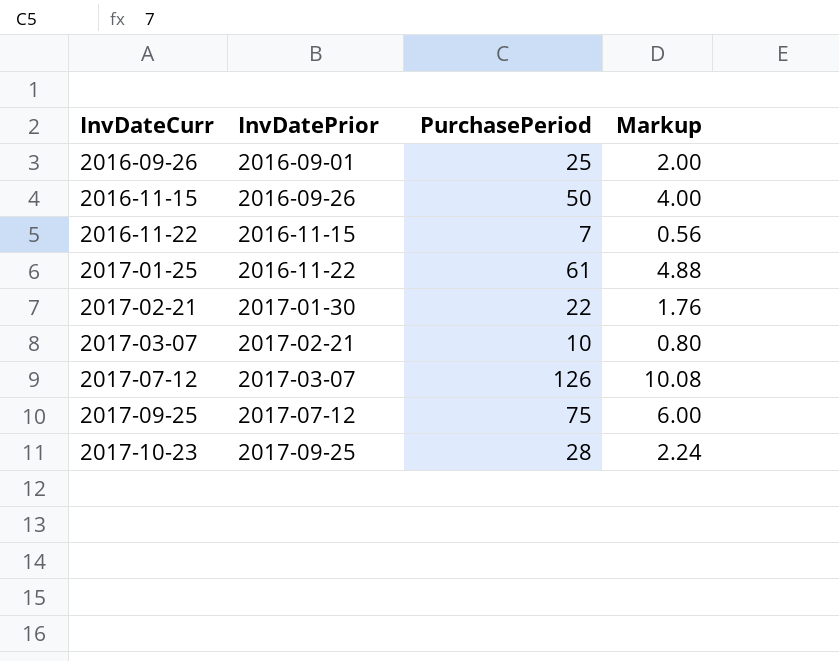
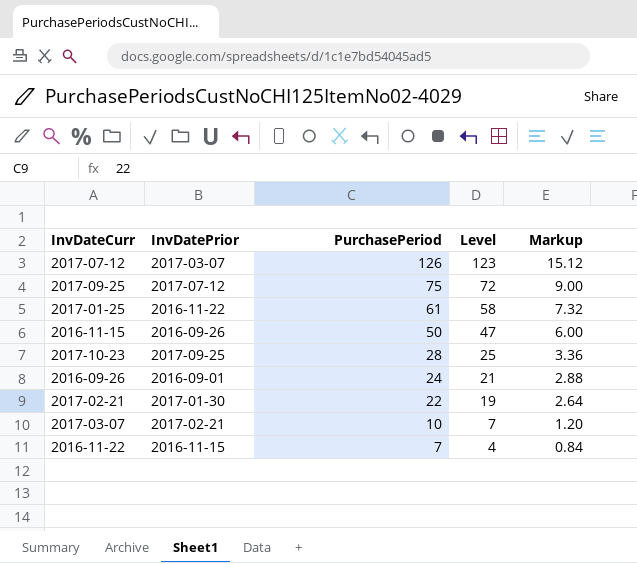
row order: InvDateCurr ascending -> PurchasePeriod descending
column Level | formula: none -> [PurchasePeriod] - 3
column Markup | formula: [PurchasePeriod] * 0.08 -> [PurchasePeriod] * 0.12
2016-09-26 | PurchasePeriod: 25 -> 24

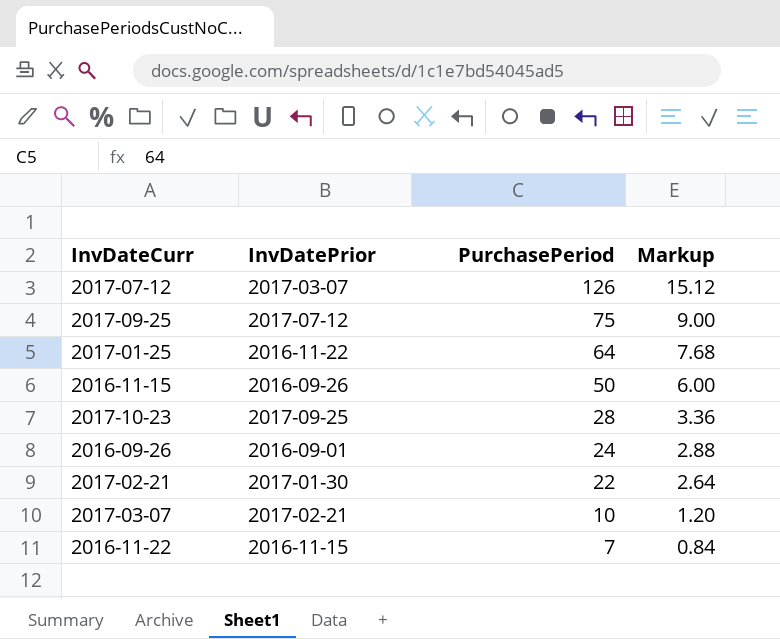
column Level | formula: [PurchasePeriod] - 3 -> none
2017-01-25 | PurchasePeriod: 61 -> 64
2017-01-25 | Markup: 7.32 -> 7.68

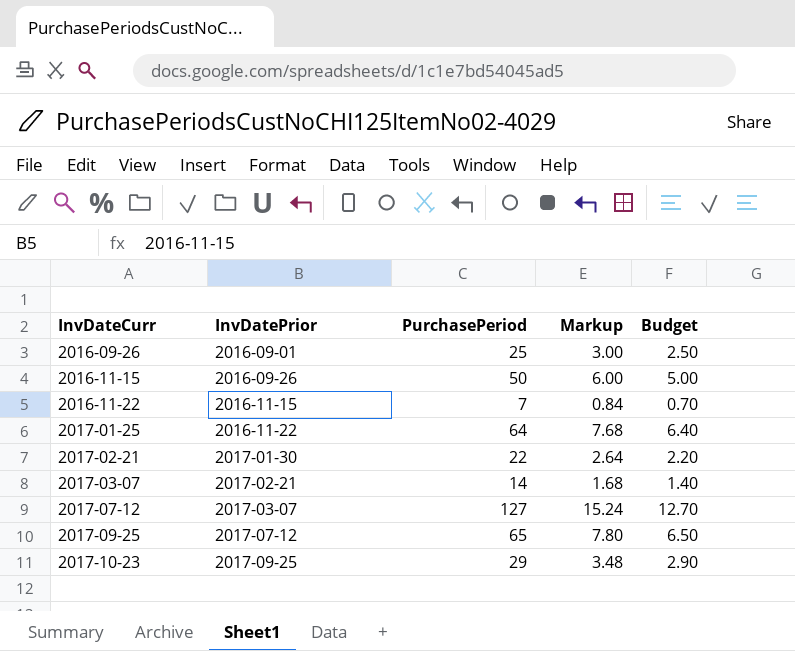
row order: PurchasePeriod descending -> InvDateCurr ascending
column Budget | formula: none -> [PurchasePeriod] * 0.1
2016-09-26 | PurchasePeriod: 24 -> 25
2016-09-26 | Markup: 2.88 -> 3.00
2017-03-07 | PurchasePeriod: 10 -> 14
2017-03-07 | Markup: 1.20 -> 1.68
2017-07-12 | PurchasePeriod: 126 -> 127
2017-07-12 | Markup: 15.12 -> 15.24
2017-09-25 | PurchasePeriod: 75 -> 65
2017-09-25 | Markup: 9.00 -> 7.80
2017-10-23 | PurchasePeriod: 28 -> 29
2017-10-23 | Markup: 3.36 -> 3.48

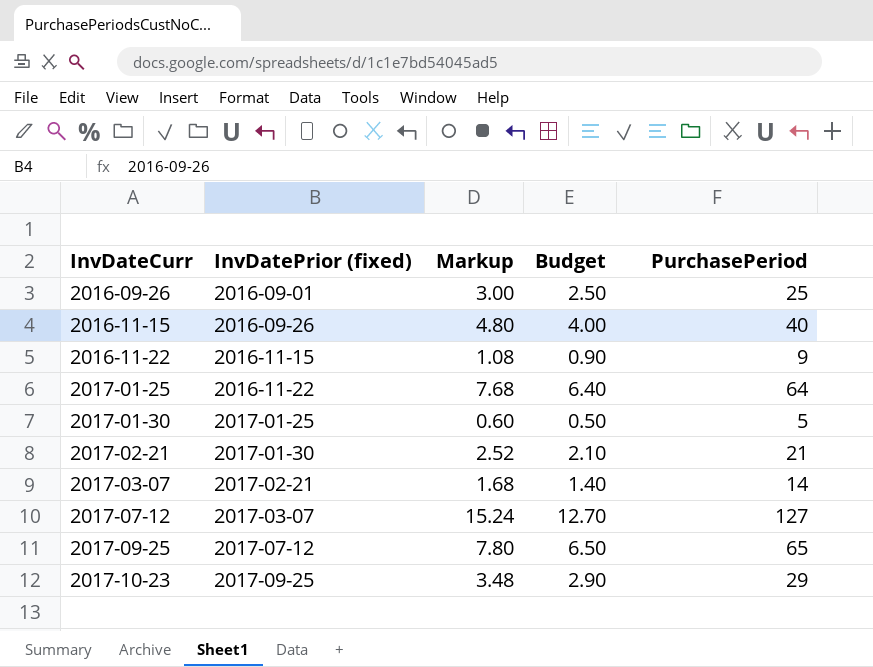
column name: InvDatePrior -> InvDatePrior (fixed)
column PurchasePeriod | position: 3 -> 5
2016-11-15 | Markup: 6.00 -> 4.80
2016-11-15 | Budget: 5.00 -> 4.00
2016-11-15 | PurchasePeriod: 50 -> 40
2016-11-22 | Markup: 0.84 -> 1.08
2016-11-22 | Budget: 0.70 -> 0.90
2016-11-22 | PurchasePeriod: 7 -> 9
row 2017-01-30: none -> 2017-01-25 | 0.60 | 0.50 | 5
2017-02-21 | Markup: 2.64 -> 2.52
2017-02-21 | Budget: 2.20 -> 2.10
2017-02-21 | PurchasePeriod: 22 -> 21

